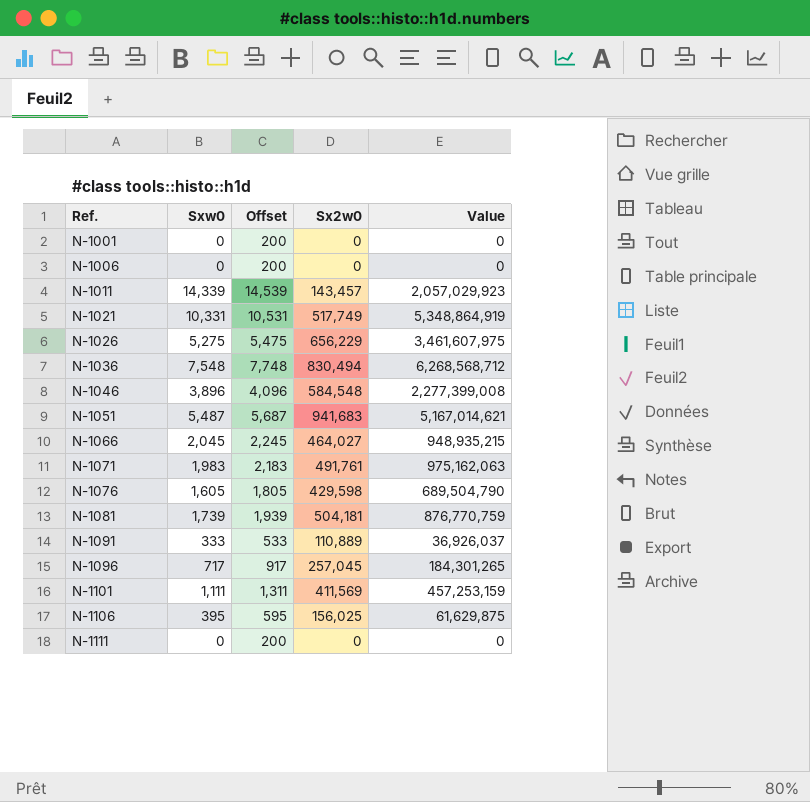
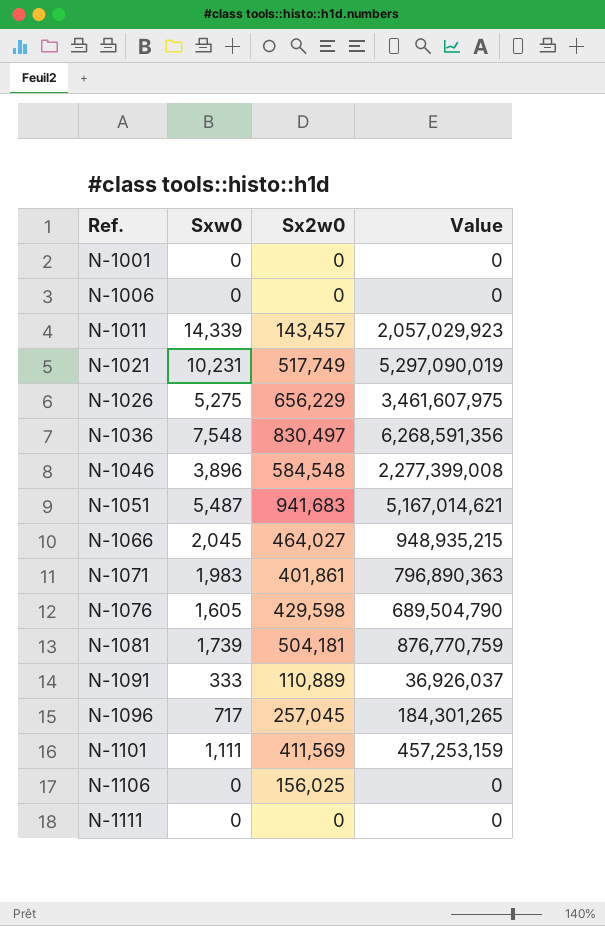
column Offset | formula: [Sxw0] + 200 -> none
N-1021 | Sxw0: 10,331 -> 10,231
N-1021 | Value: 5,348,864,919 -> 5,297,090,019
N-1036 | Sx2w0: 830,494 -> 830,497
N-1036 | Value: 6,268,568,712 -> 6,268,591,356
N-1071 | Sx2w0: 491,761 -> 401,861
N-1071 | Value: 975,162,063 -> 796,890,363
N-1106 | Sxw0: 395 -> 0
N-1106 | Value: 61,629,875 -> 0

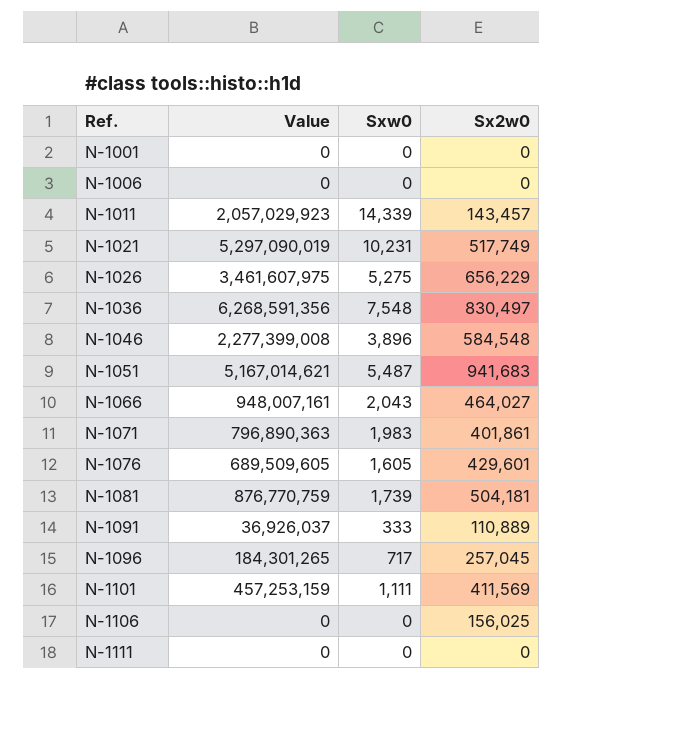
column Value | position: 4 -> 2
N-1066 | Value: 948,935,215 -> 948,007,161
N-1066 | Sxw0: 2,045 -> 2,043
N-1076 | Value: 689,504,790 -> 689,509,605
N-1076 | Sx2w0: 429,598 -> 429,601

